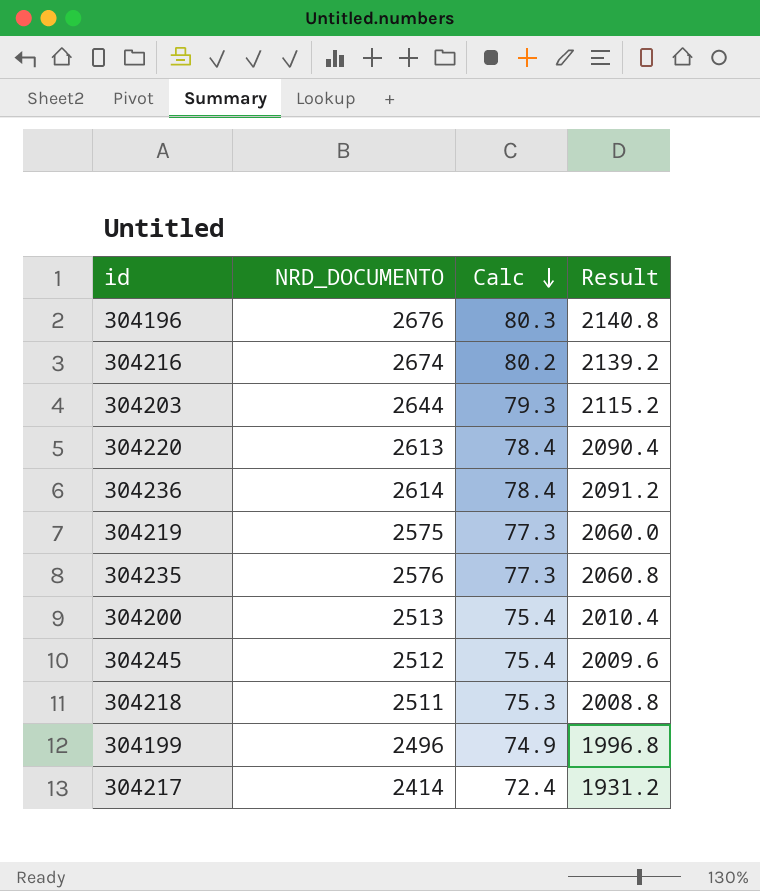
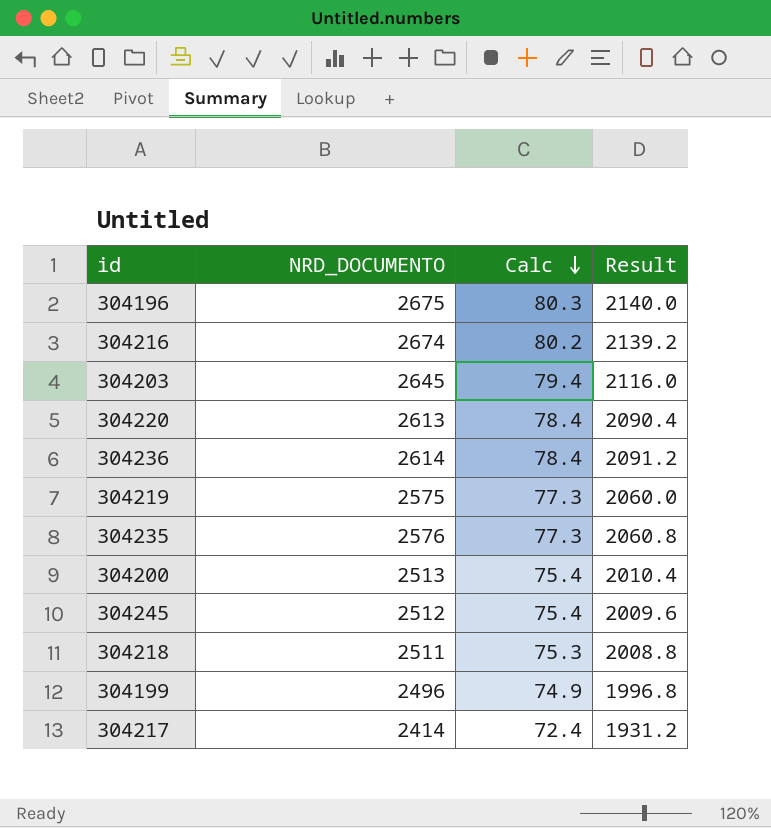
304196 | NRD_DOCUMENTO: 2676 -> 2675
304196 | Result: 2140.8 -> 2140.0
304203 | NRD_DOCUMENTO: 2644 -> 2645
304203 | Calc: 79.3 -> 79.4
304203 | Result: 2115.2 -> 2116.0

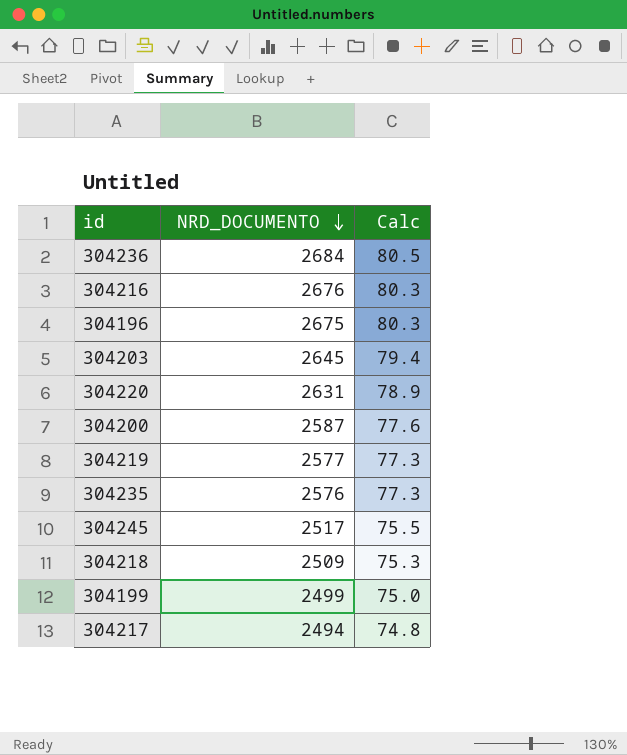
row order: Calc descending -> NRD_DOCUMENTO descending
column Result | formula: [NRD_DOCUMENTO] * 0.8 -> none
304236 | NRD_DOCUMENTO: 2614 -> 2684
304236 | Calc: 78.4 -> 80.5
304216 | NRD_DOCUMENTO: 2674 -> 2676
304216 | Calc: 80.2 -> 80.3
304220 | NRD_DOCUMENTO: 2613 -> 2631
304220 | Calc: 78.4 -> 78.9
304200 | NRD_DOCUMENTO: 2513 -> 2587
304200 | Calc: 75.4 -> 77.6
304219 | NRD_DOCUMENTO: 2575 -> 2577
304245 | NRD_DOCUMENTO: 2512 -> 2517
304245 | Calc: 75.4 -> 75.5
304218 | NRD_DOCUMENTO: 2511 -> 2509
304199 | NRD_DOCUMENTO: 2496 -> 2499
304199 | Calc: 74.9 -> 75.0
304217 | NRD_DOCUMENTO: 2414 -> 2494
304217 | Calc: 72.4 -> 74.8

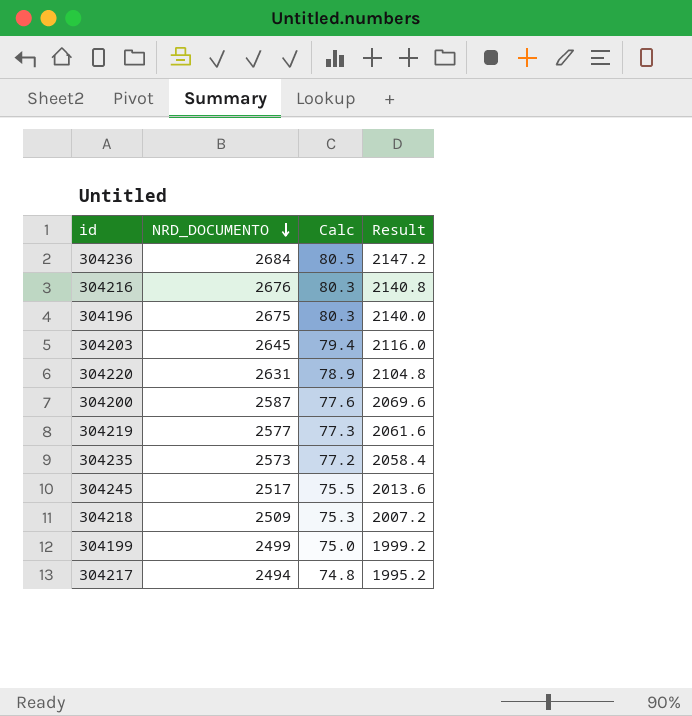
column Result | formula: none -> [NRD_DOCUMENTO] * 0.8
304235 | NRD_DOCUMENTO: 2576 -> 2573
304235 | Calc: 77.3 -> 77.2

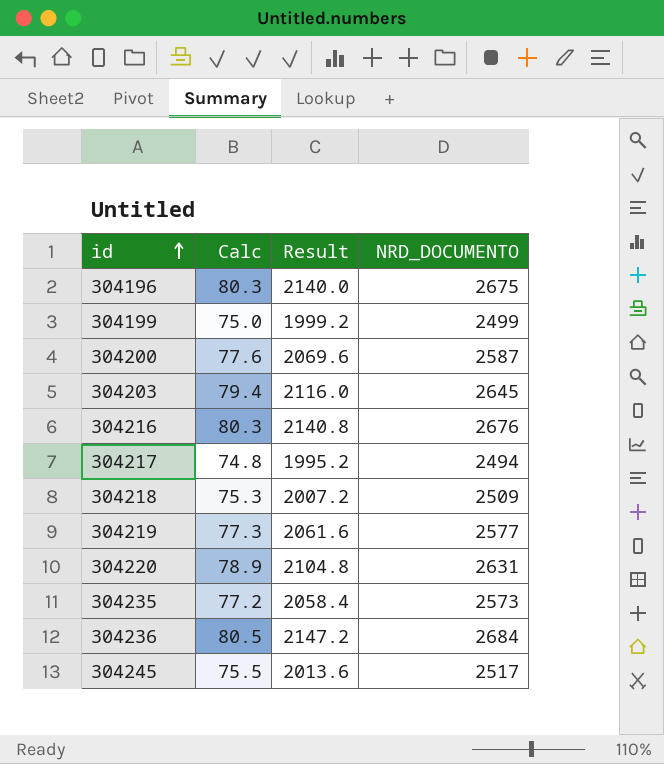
row order: NRD_DOCUMENTO descending -> id ascending
column NRD_DOCUMENTO | position: 2 -> 4

